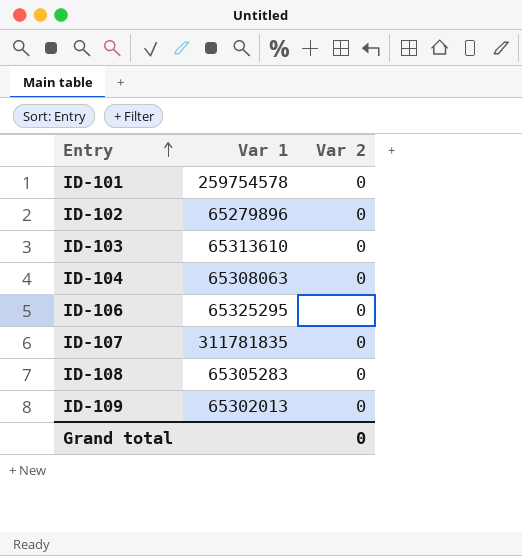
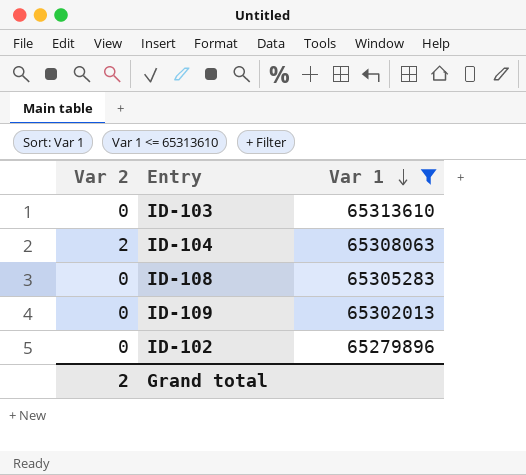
filter: none -> Var 1 <= 65313610
row order: Entry ascending -> Var 1 descending
column Var 2 | position: 3 -> 1
ID-104 | Var 2: 0 -> 2
Grand total | Var 2: 0 -> 2

